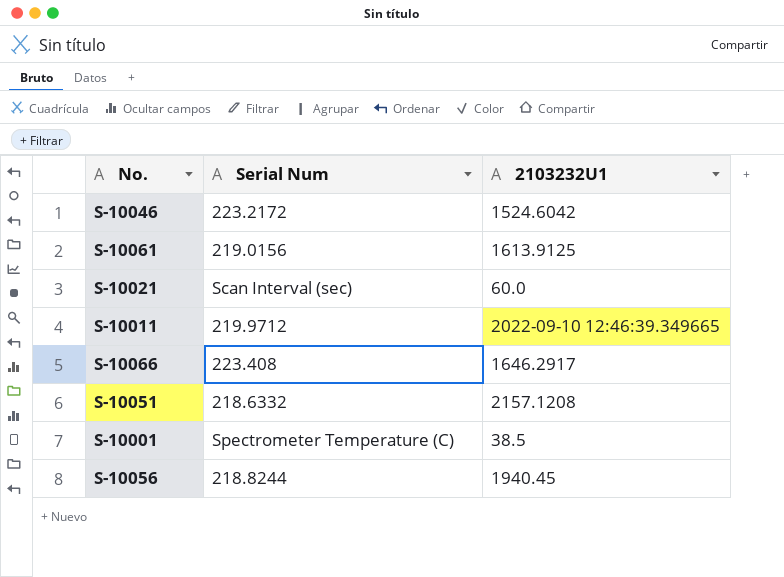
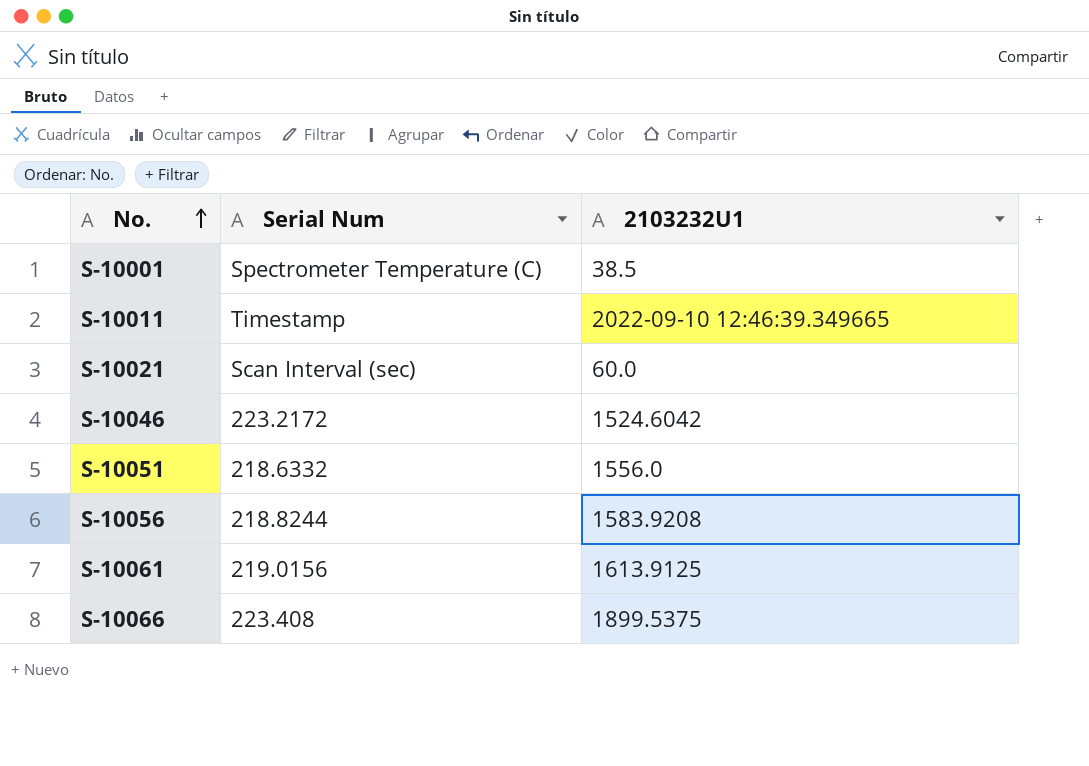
row order: none -> No. ascending
S-10011 | Serial Num: 219.9712 -> Timestamp
S-10051 | 2103232U1: 2157.1208 -> 1556.0
S-10056 | 2103232U1: 1940.45 -> 1583.9208
S-10066 | 2103232U1: 1646.2917 -> 1899.5375

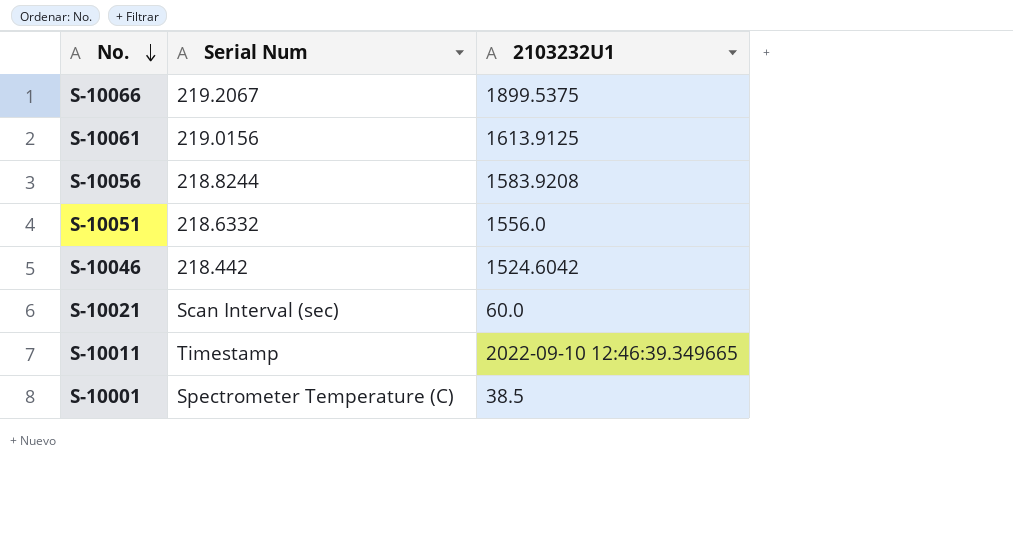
row order: No. ascending -> No. descending
S-10066 | Serial Num: 223.408 -> 219.2067
S-10046 | Serial Num: 223.2172 -> 218.442

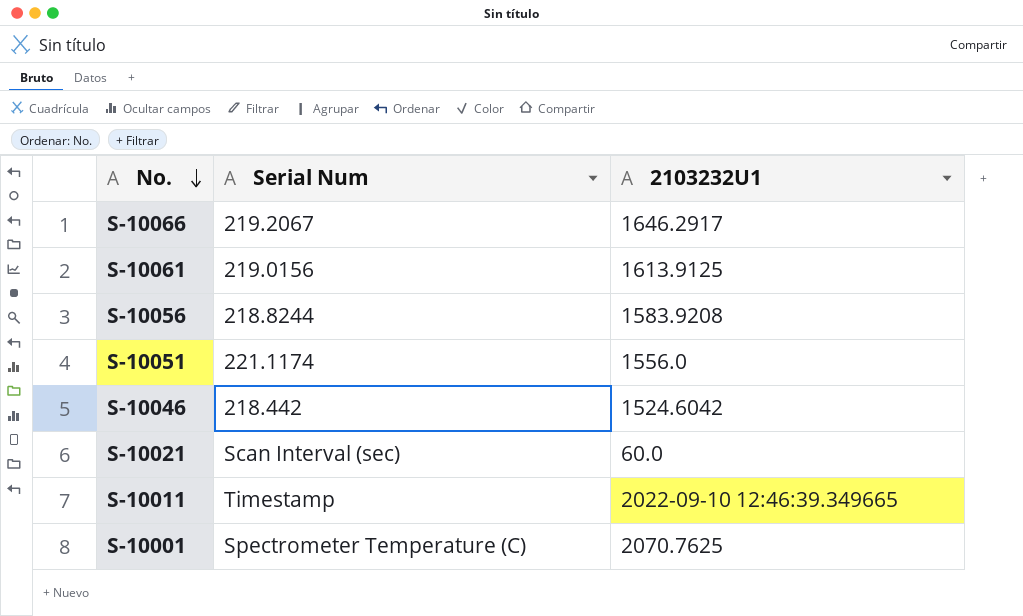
S-10066 | 2103232U1: 1899.5375 -> 1646.2917
S-10051 | Serial Num: 218.6332 -> 221.1174
S-10001 | 2103232U1: 38.5 -> 2070.7625

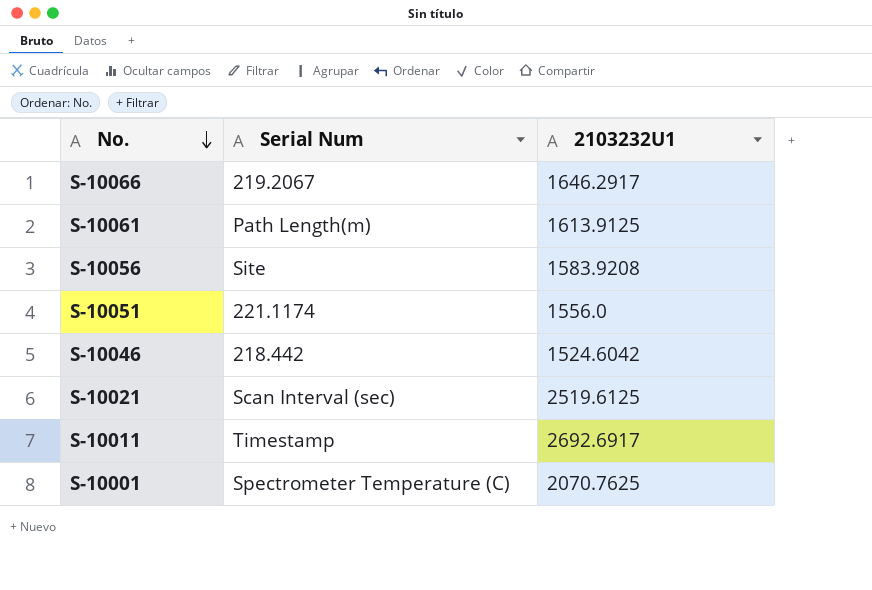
S-10061 | Serial Num: 219.0156 -> Path Length(m)
S-10056 | Serial Num: 218.8244 -> Site
S-10021 | 2103232U1: 60.0 -> 2519.6125
S-10011 | 2103232U1: 2022-09-10 12:46:39.349665 -> 2692.6917

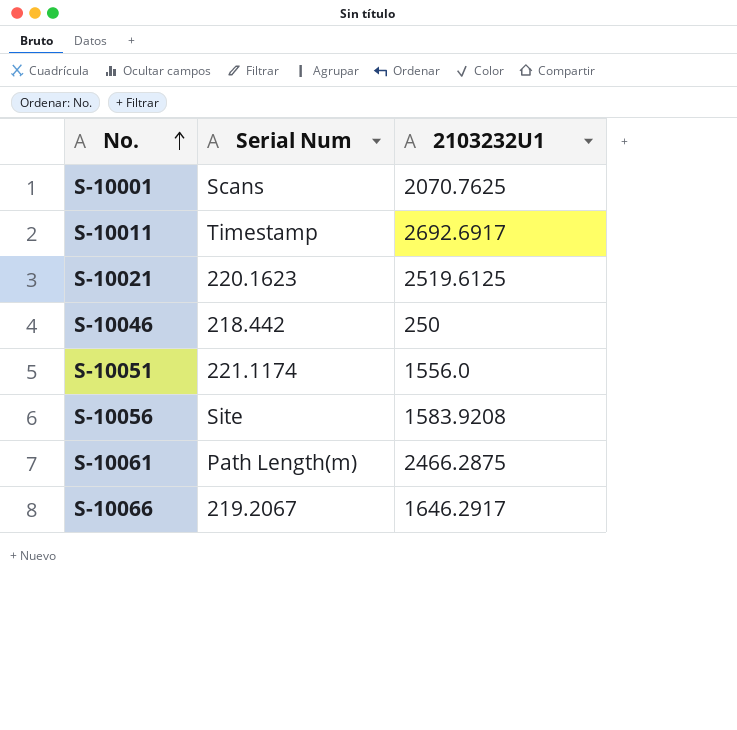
row order: No. descending -> No. ascending
S-10001 | Serial Num: Spectrometer Temperature (C) -> Scans
S-10021 | Serial Num: Scan Interval (sec) -> 220.1623
S-10046 | 2103232U1: 1524.6042 -> 250
S-10061 | 2103232U1: 1613.9125 -> 2466.2875

